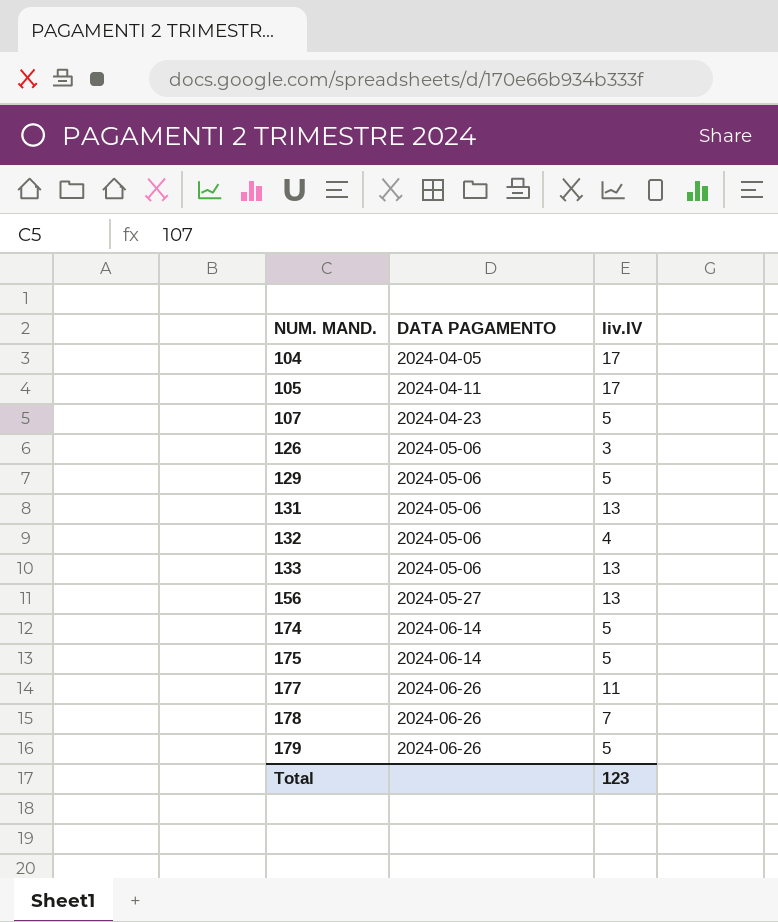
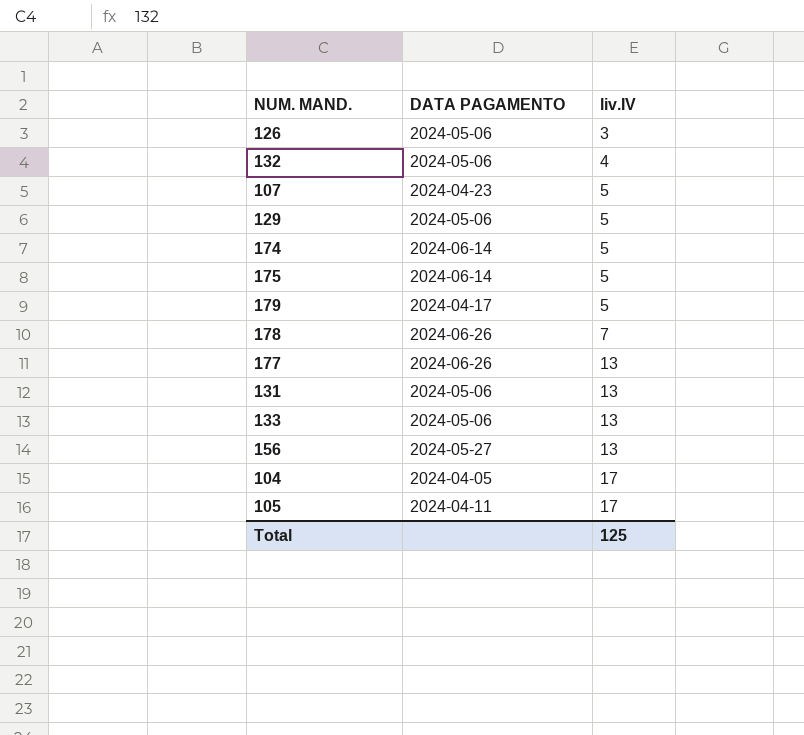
row order: NUM. MAND. ascending -> liv.IV ascending
179 | DATA PAGAMENTO: 2024-06-26 -> 2024-04-17
177 | liv.IV: 11 -> 13
Total | liv.IV: 123 -> 125

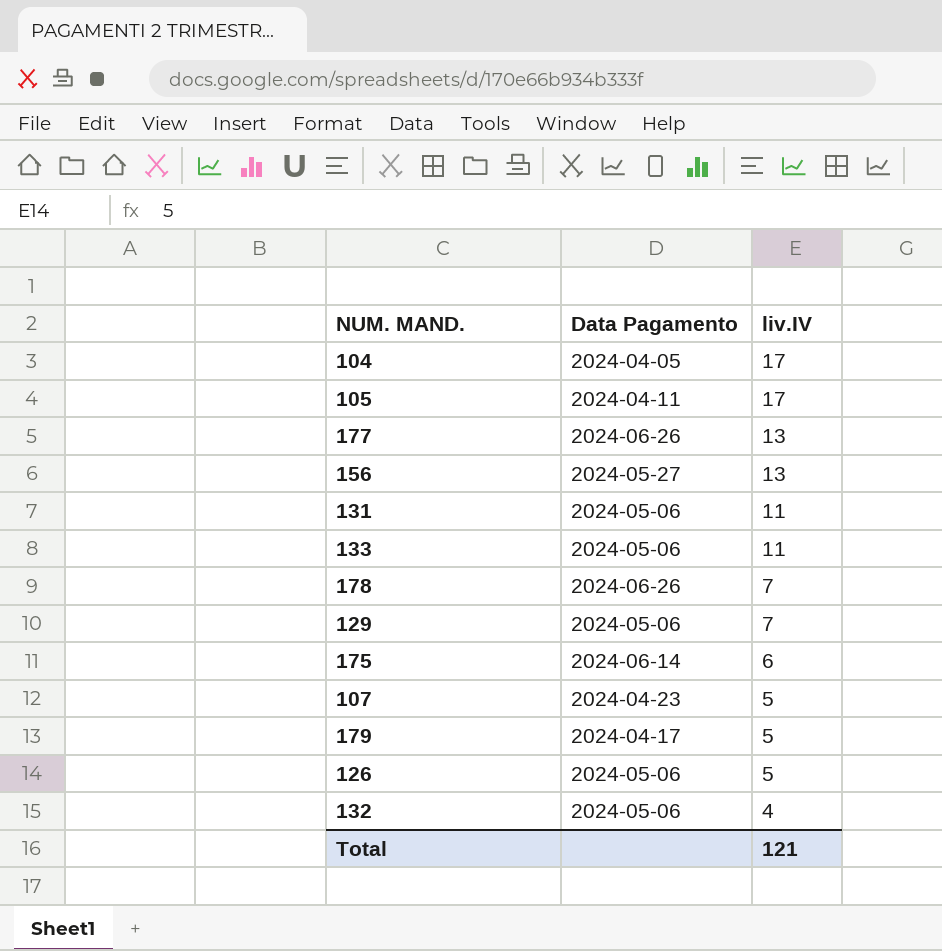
row order: liv.IV ascending -> liv.IV descending
column name: DATA PAGAMENTO -> Data Pagamento
row 174: 2024-06-14 | 5 -> none
131 | liv.IV: 13 -> 11
133 | liv.IV: 13 -> 11
129 | liv.IV: 5 -> 7
175 | liv.IV: 5 -> 6
126 | liv.IV: 3 -> 5
Total | liv.IV: 125 -> 121

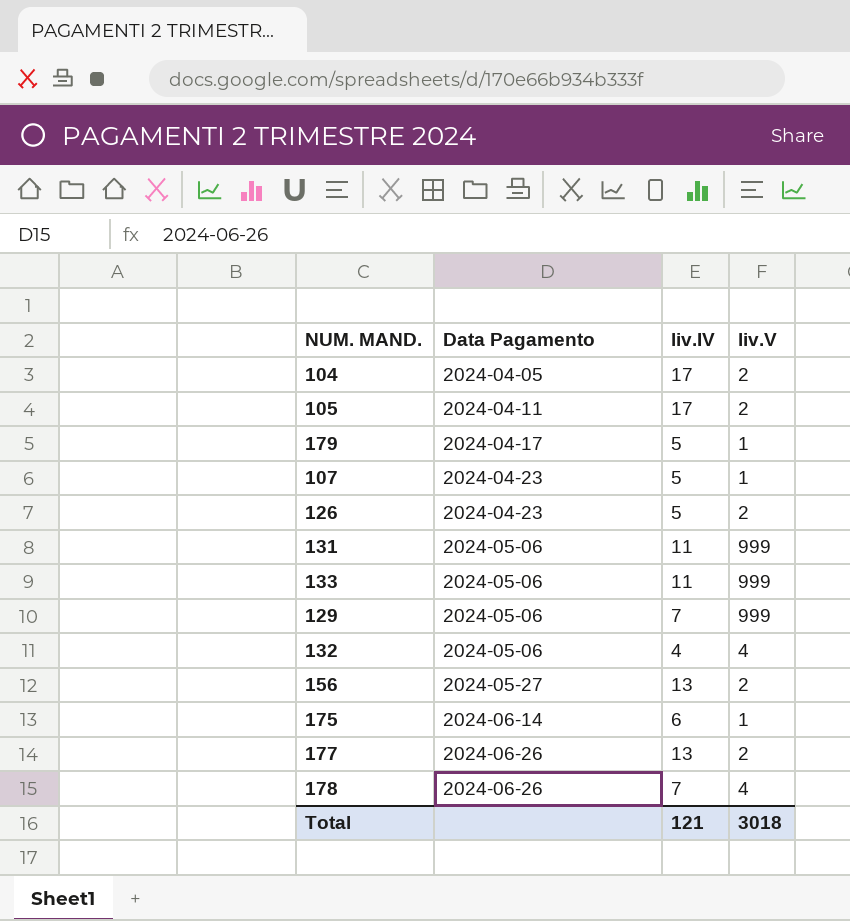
row order: liv.IV descending -> Data Pagamento ascending
column liv.V | position: none -> 4
126 | Data Pagamento: 2024-05-06 -> 2024-04-23

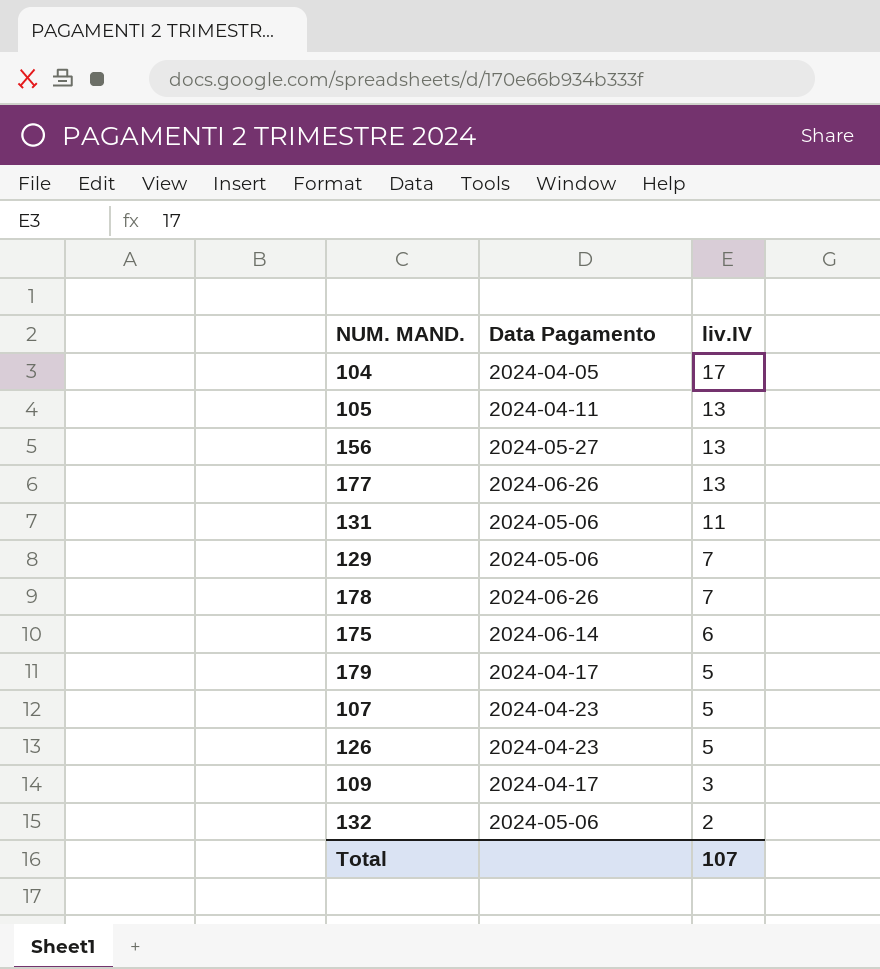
row order: Data Pagamento ascending -> liv.IV descending
column liv.V | position: 4 -> none
row 133: 2024-05-06 | 11 | 999 -> none
105 | liv.IV: 17 -> 13
row 109: none -> 2024-04-17 | 3
132 | liv.IV: 4 -> 2
Total | liv.IV: 121 -> 107

